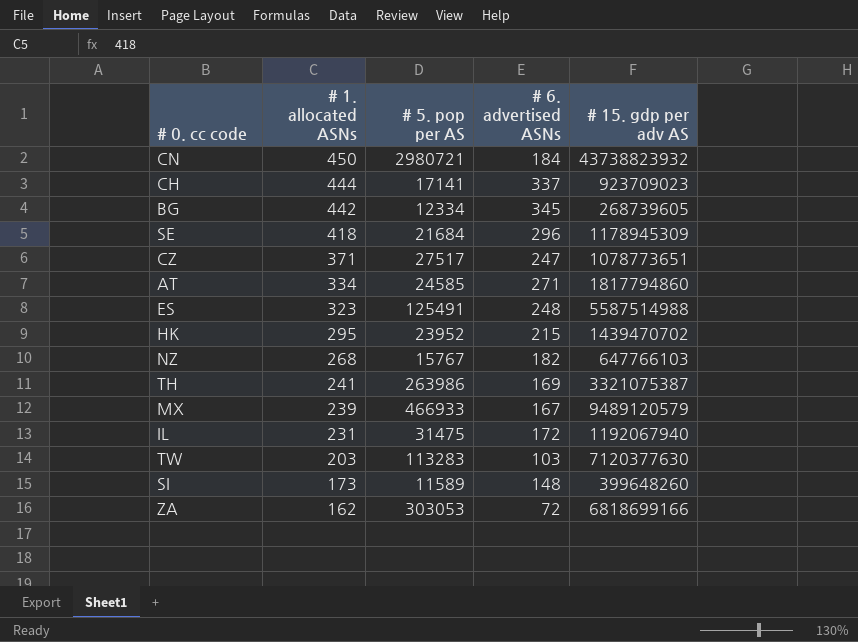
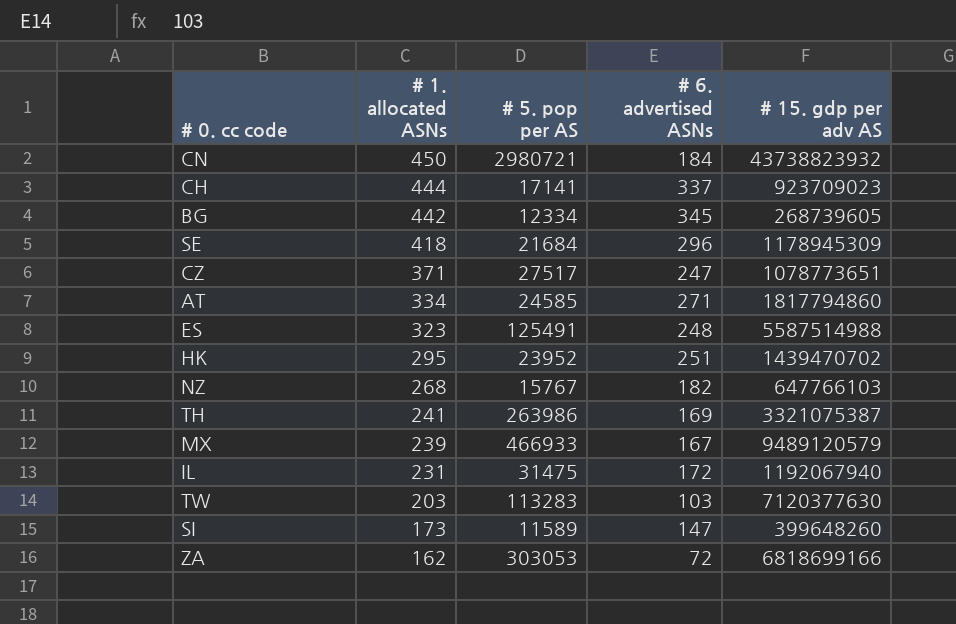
HK | # 6. advertised ASNs: 215 -> 251
SI | # 6. advertised ASNs: 148 -> 147

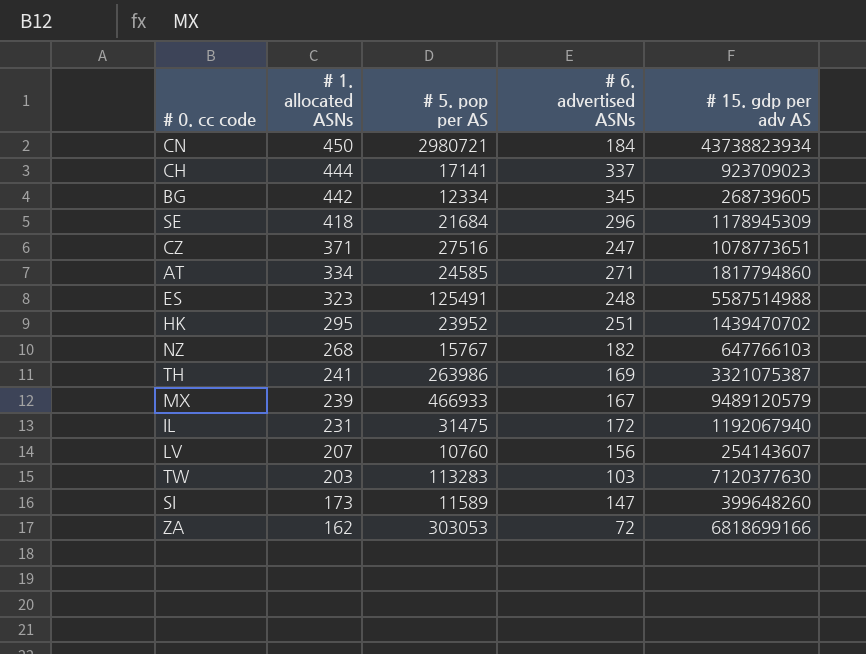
CN | # 15. gdp per adv AS: 43738823932 -> 43738823934
CZ | # 5. pop per AS: 27517 -> 27516
row LV: none -> 207 | 10760 | 156 | 254143607

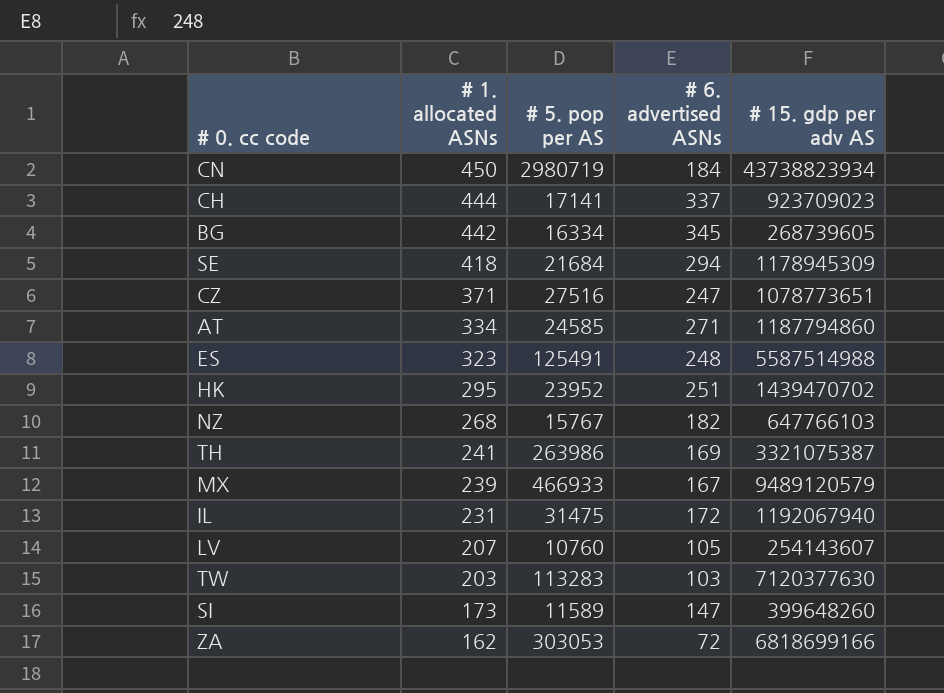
CN | # 5. pop per AS: 2980721 -> 2980719
BG | # 5. pop per AS: 12334 -> 16334
SE | # 6. advertised ASNs: 296 -> 294
AT | # 15. gdp per adv AS: 1817794860 -> 1187794860
LV | # 6. advertised ASNs: 156 -> 105

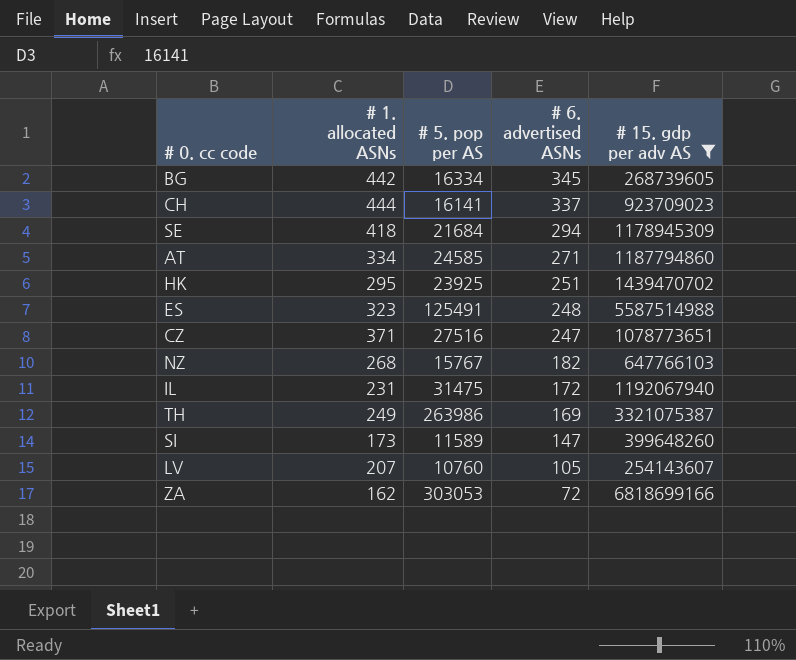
filter: none -> # 15. gdp per adv AS <= 6818699166
row order: # 1. allocated ASNs descending -> # 6. advertised ASNs descending
CH | # 5. pop per AS: 17141 -> 16141
HK | # 5. pop per AS: 23952 -> 23925
TH | # 1. allocated ASNs: 241 -> 249

